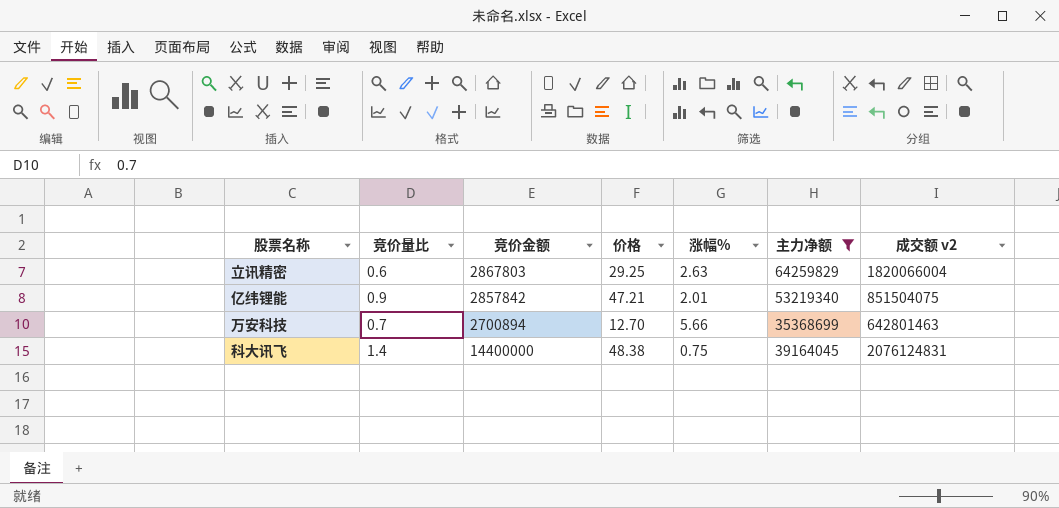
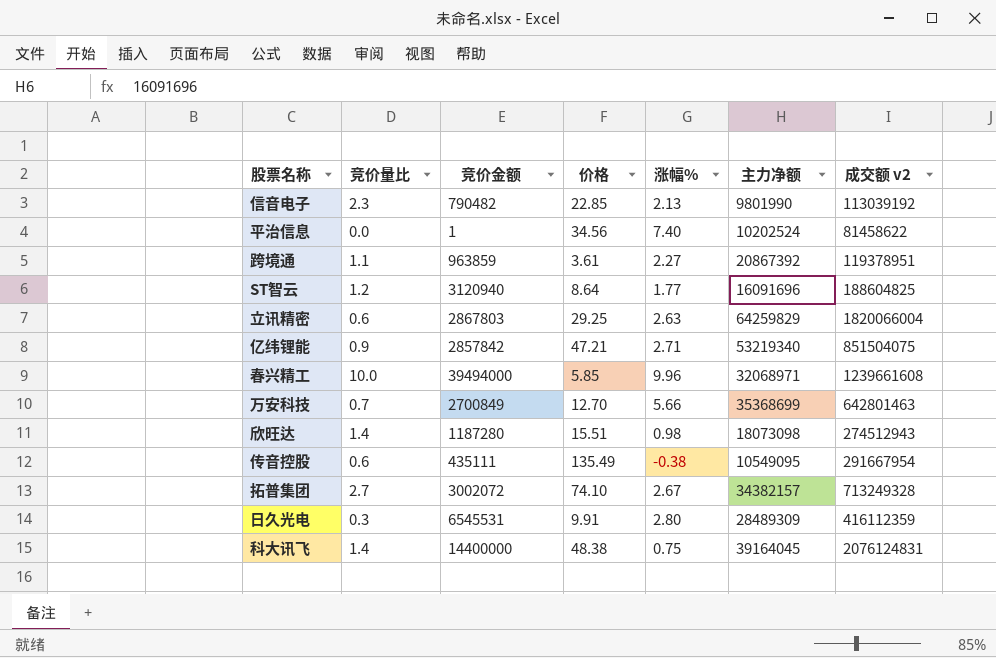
filter: 主力净额 >= 35368699 -> none
亿纬锂能 | 涨幅%: 2.01 -> 2.71
万安科技 | 竞价金额: 2700894 -> 2700849

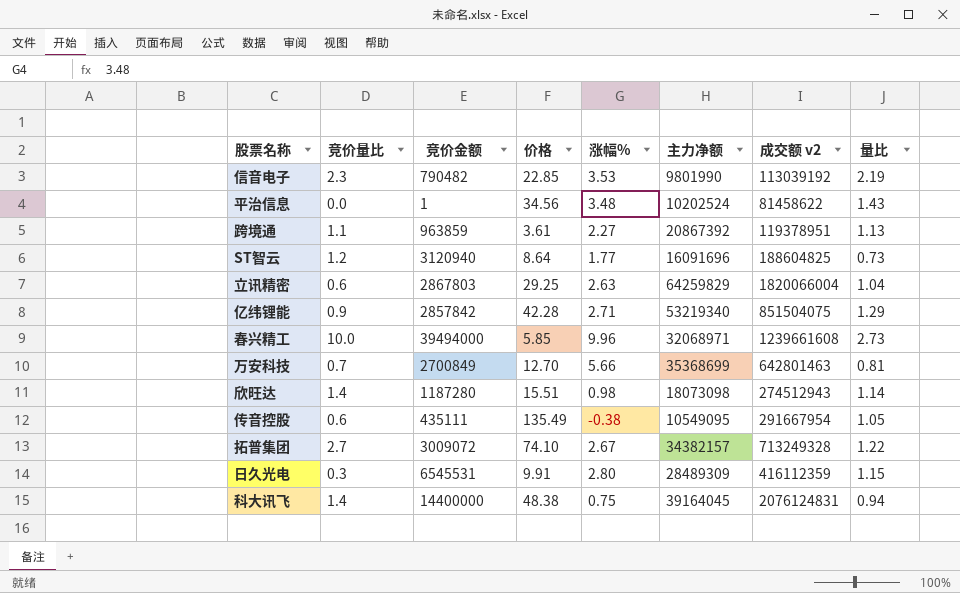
column 量比 | position: none -> 8
信音电子 | 涨幅%: 2.13 -> 3.53
平治信息 | 涨幅%: 7.40 -> 3.48
亿纬锂能 | 价格: 47.21 -> 42.28
拓普集团 | 竞价金额: 3002072 -> 3009072

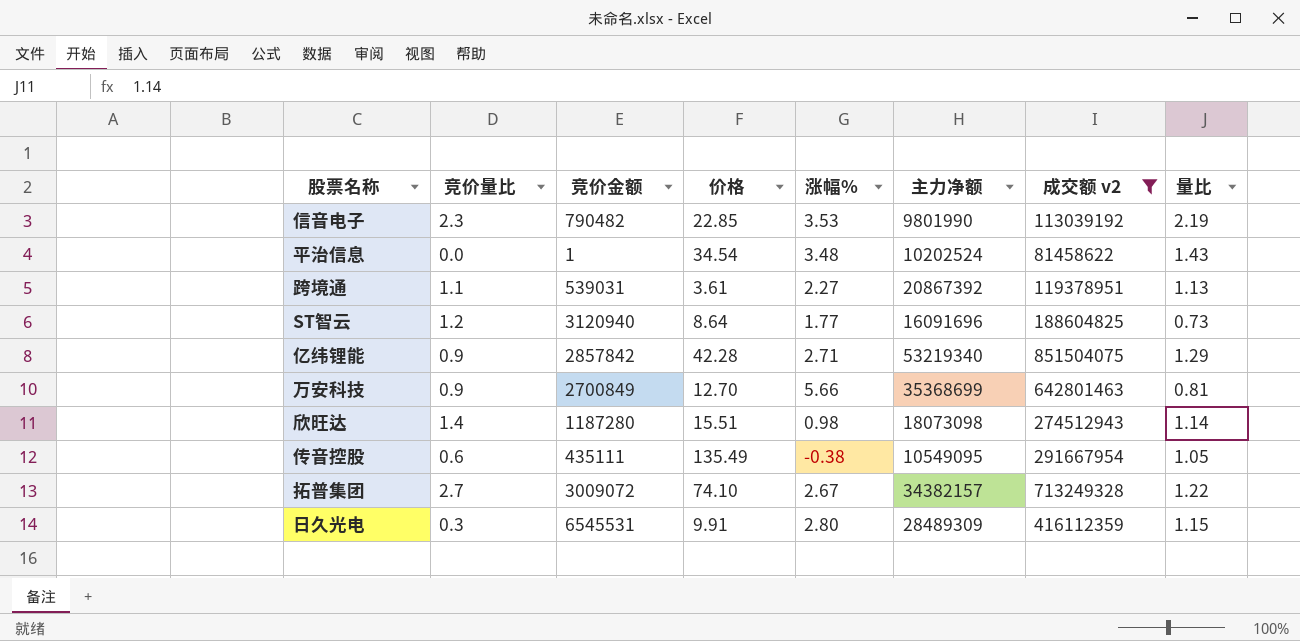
filter: none -> 成交额 v2 <= 851504075
平治信息 | 价格: 34.56 -> 34.54
跨境通 | 竞价金额: 963859 -> 539031
万安科技 | 竞价量比: 0.7 -> 0.9

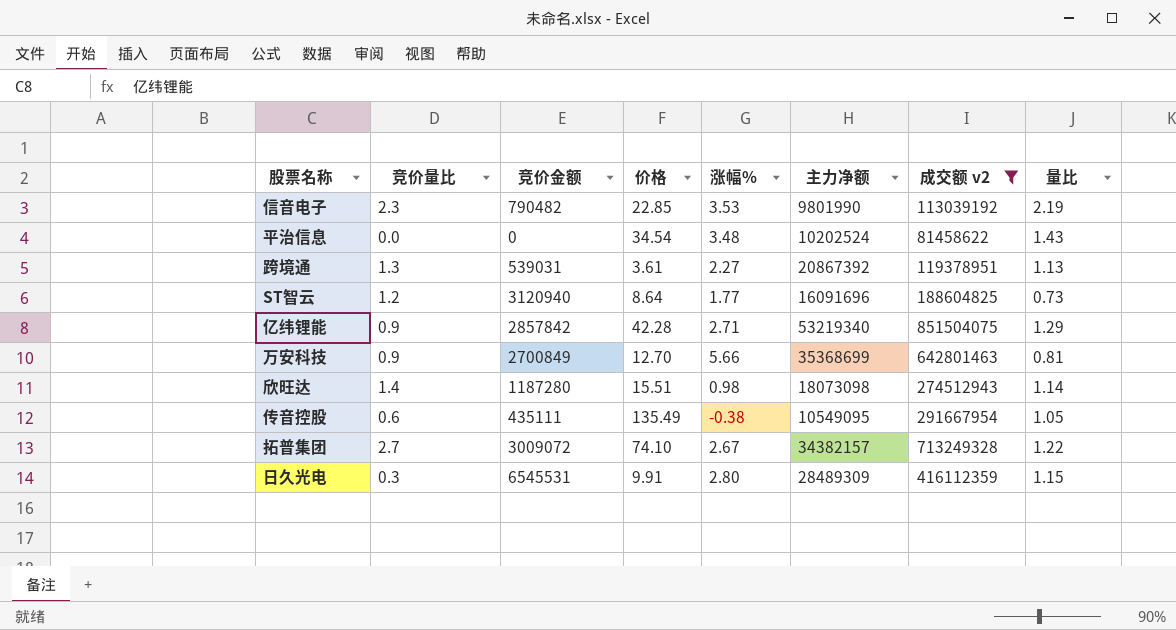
平治信息 | 竞价金额: 1 -> 0
跨境通 | 竞价量比: 1.1 -> 1.3

